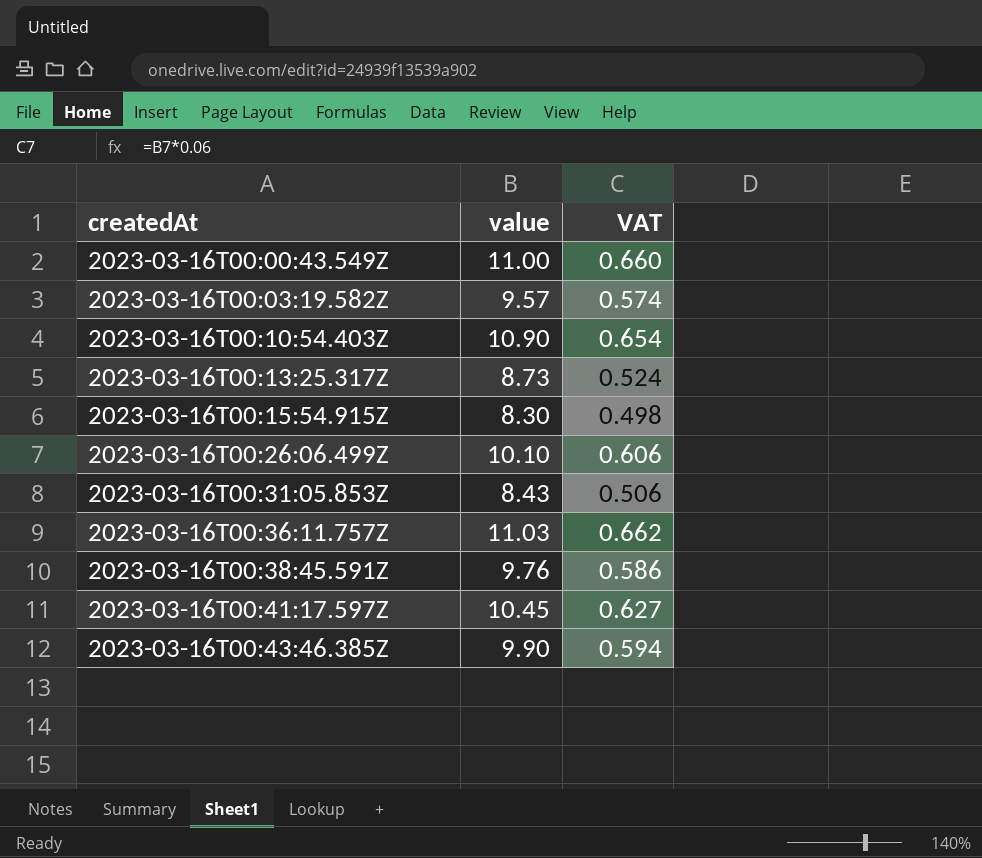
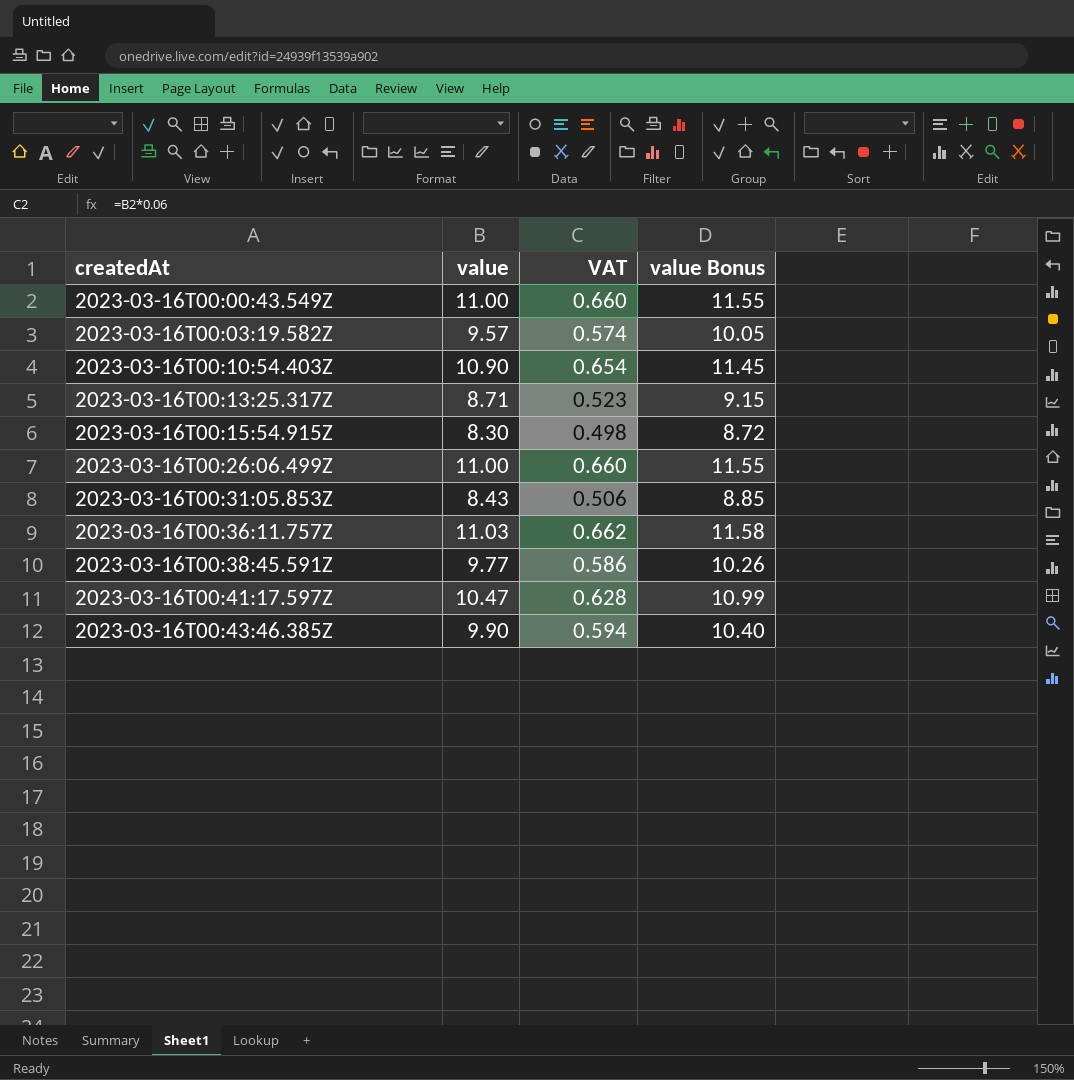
column value Bonus | formula: none -> [value] * 1.05
2023-03-16T00:13:25.317Z | value: 8.73 -> 8.71
2023-03-16T00:13:25.317Z | VAT: 0.524 -> 0.523
2023-03-16T00:26:06.499Z | value: 10.10 -> 11.00
2023-03-16T00:26:06.499Z | VAT: 0.606 -> 0.660
2023-03-16T00:38:45.591Z | value: 9.76 -> 9.77
2023-03-16T00:41:17.597Z | value: 10.45 -> 10.47
2023-03-16T00:41:17.597Z | VAT: 0.627 -> 0.628

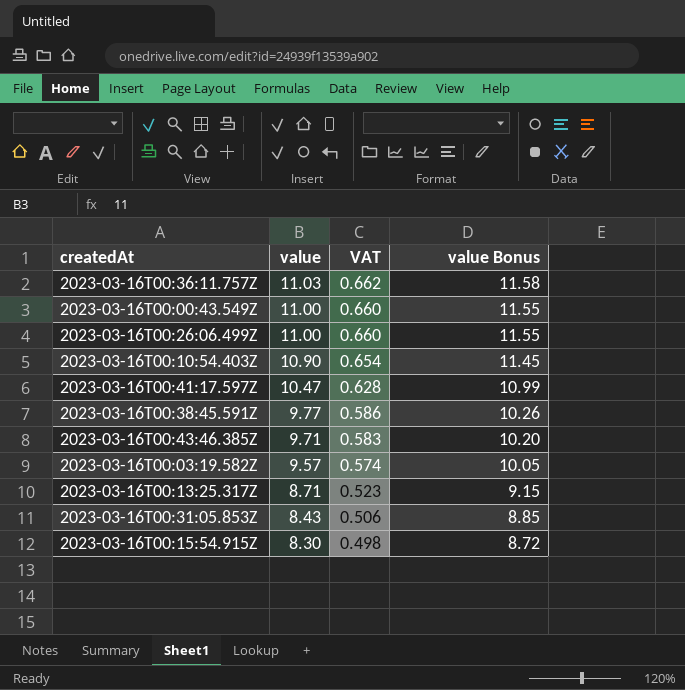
row order: createdAt ascending -> value descending
2023-03-16T00:43:46.385Z | value: 9.90 -> 9.71
2023-03-16T00:43:46.385Z | VAT: 0.594 -> 0.583
2023-03-16T00:43:46.385Z | value Bonus: 10.40 -> 10.20

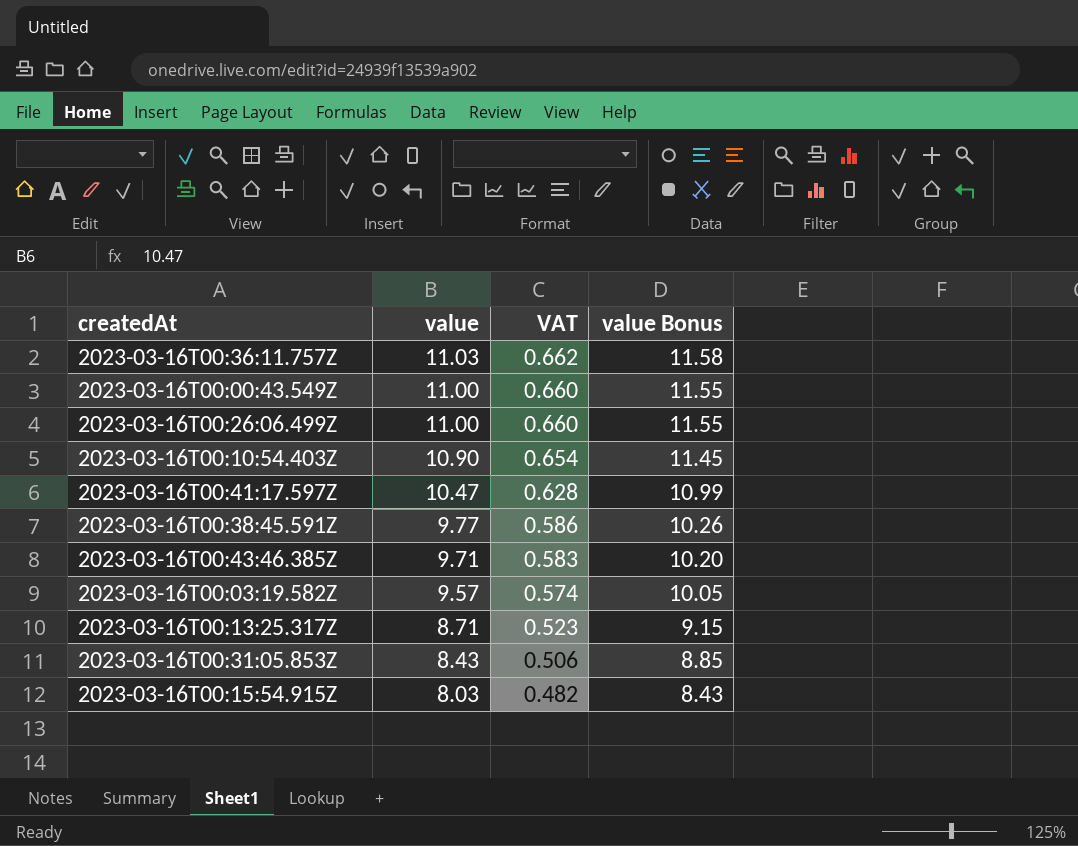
2023-03-16T00:15:54.915Z | value: 8.30 -> 8.03
2023-03-16T00:15:54.915Z | VAT: 0.498 -> 0.482
2023-03-16T00:15:54.915Z | value Bonus: 8.72 -> 8.43

